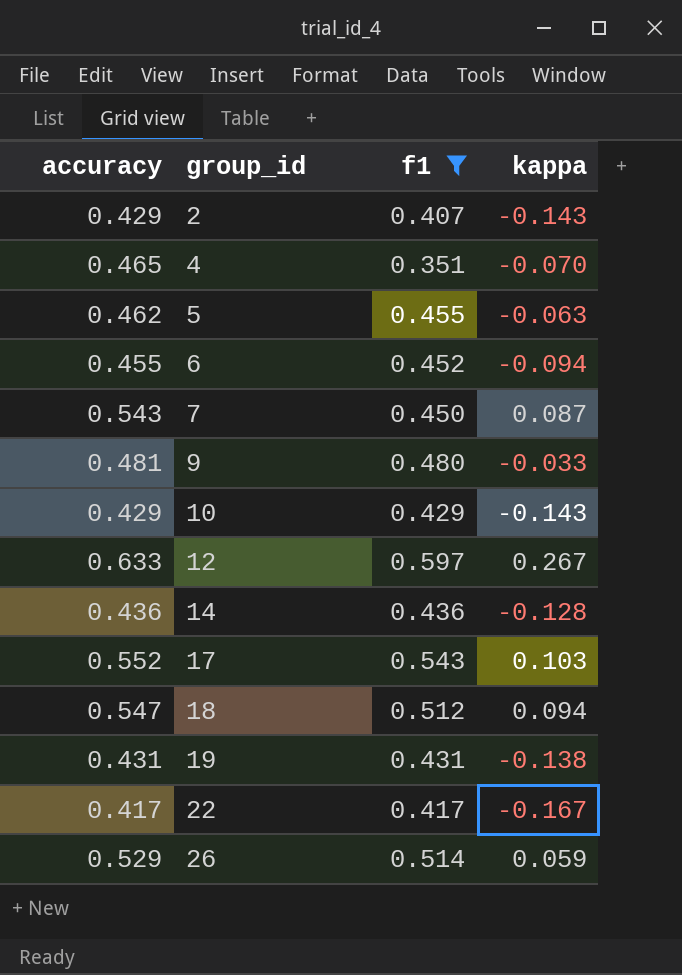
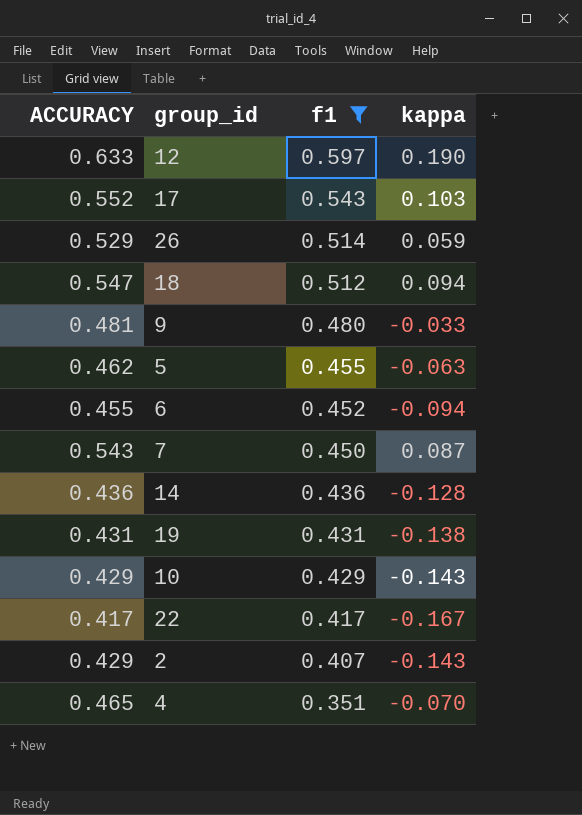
row order: group_id ascending -> f1 descending
column name: accuracy -> ACCURACY
12 | kappa: 0.267 -> 0.190

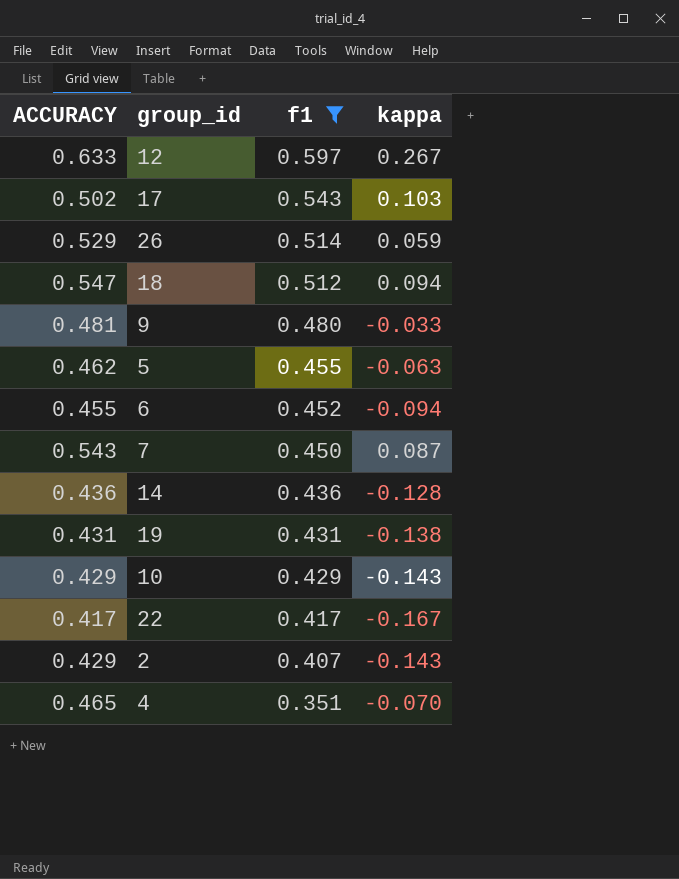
12 | kappa: 0.190 -> 0.267
17 | ACCURACY: 0.552 -> 0.502

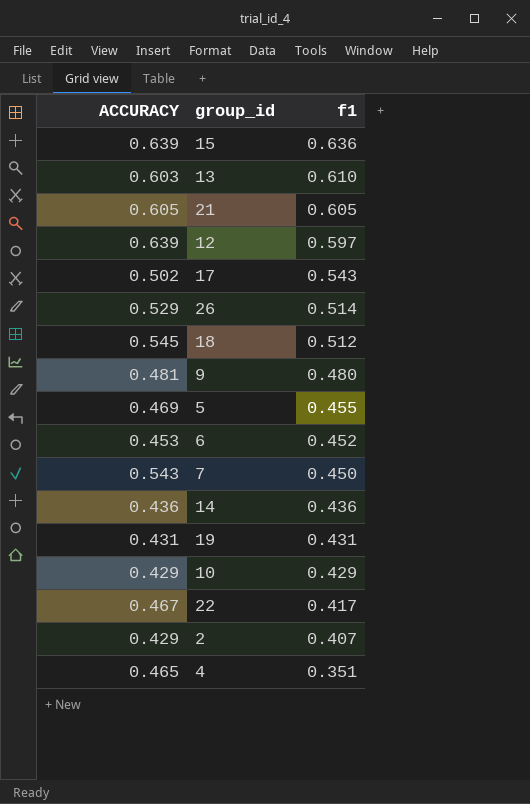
filter: f1 <= 0.597 -> none
column kappa | position: 4 -> none
12 | ACCURACY: 0.633 -> 0.639
18 | ACCURACY: 0.547 -> 0.545
5 | ACCURACY: 0.462 -> 0.469
6 | ACCURACY: 0.455 -> 0.453
22 | ACCURACY: 0.417 -> 0.467

